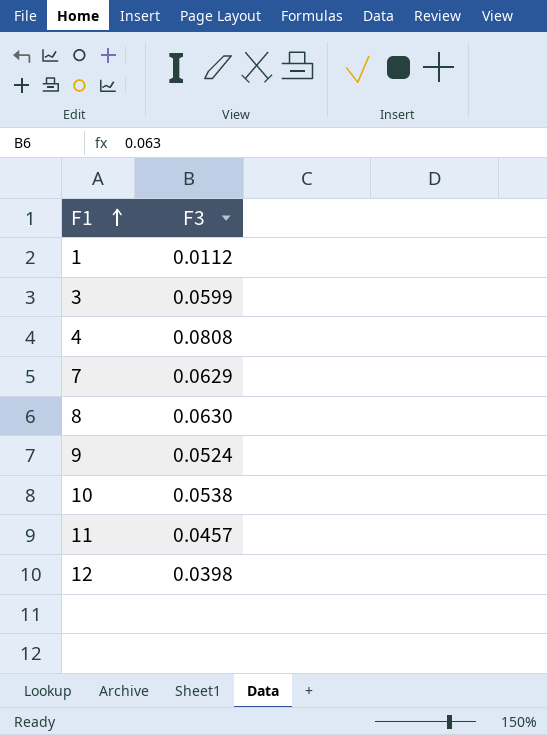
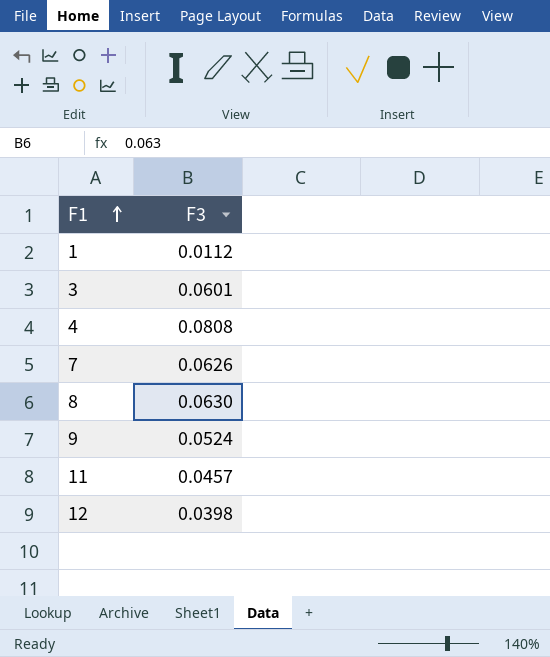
row 10: 0.0538 -> none
3 | F3: 0.0599 -> 0.0601
7 | F3: 0.0629 -> 0.0626

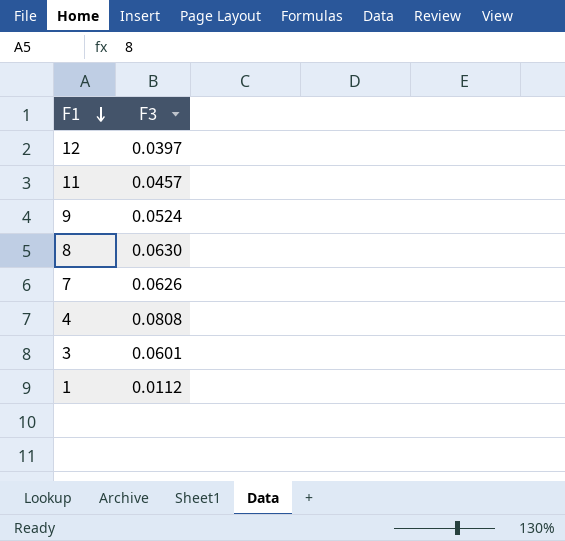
row order: F1 ascending -> F1 descending
12 | F3: 0.0398 -> 0.0397

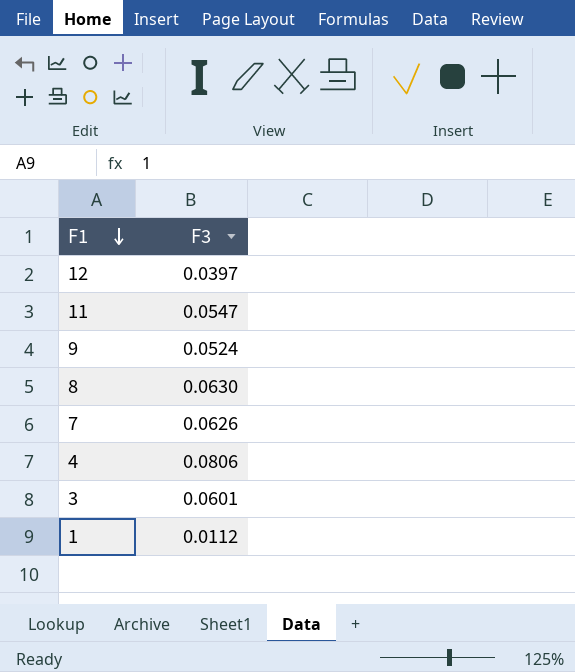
11 | F3: 0.0457 -> 0.0547
4 | F3: 0.0808 -> 0.0806

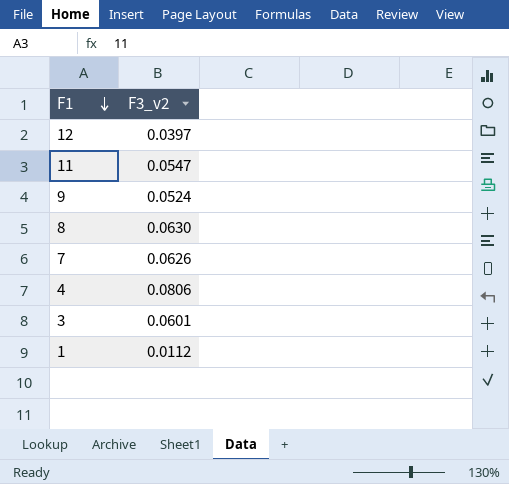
column name: F3 -> F3_v2

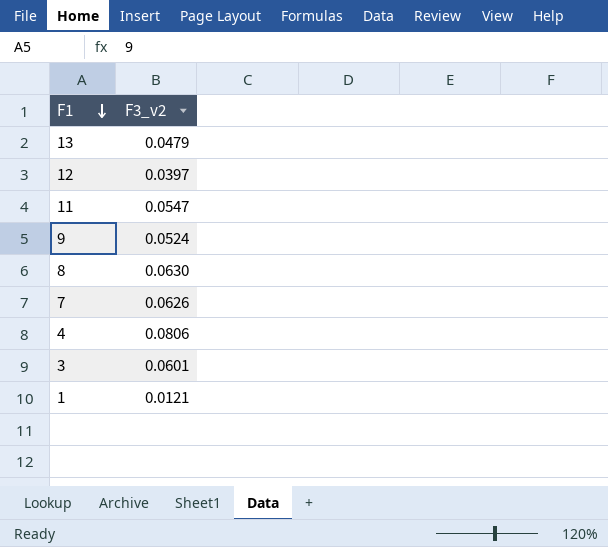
row 13: none -> 0.0479
1 | F3_v2: 0.0112 -> 0.0121

